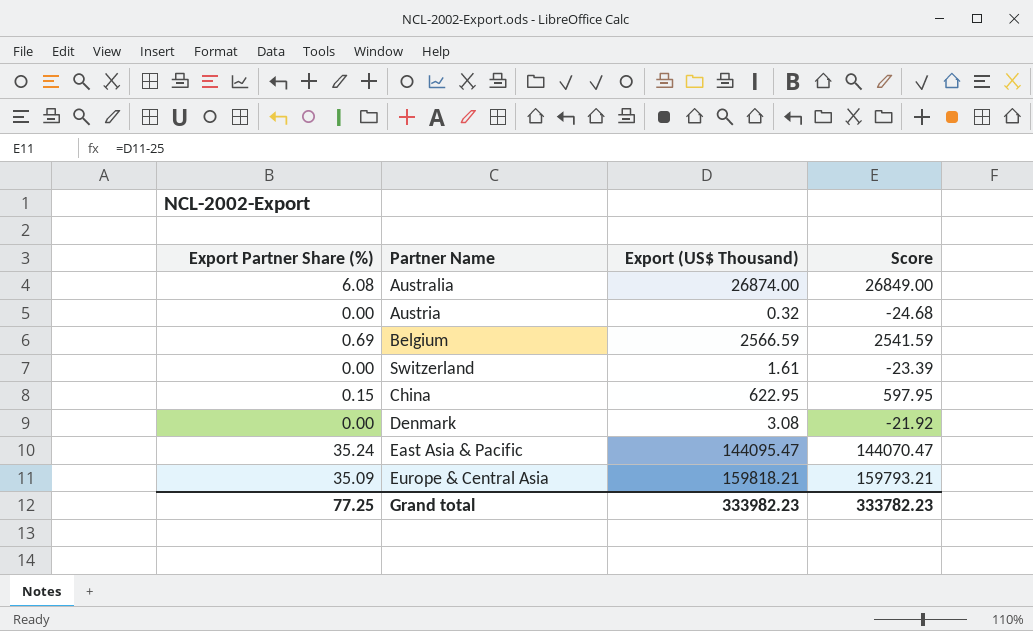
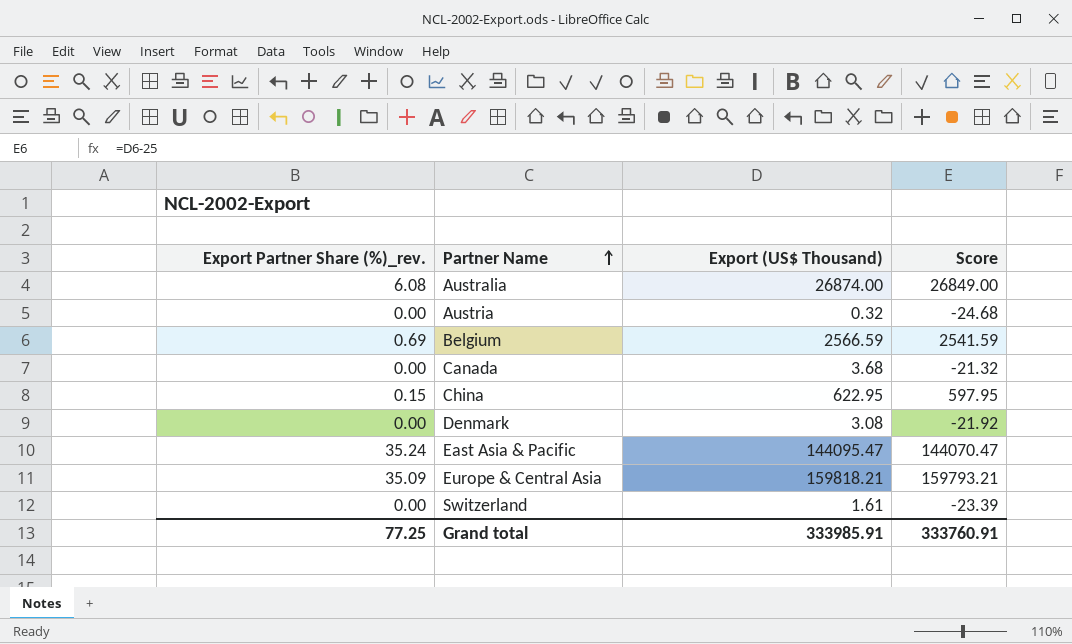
row order: none -> Partner Name ascending
column name: Export Partner Share (%) -> Export Partner Share (%)_rev.
row Canada: none -> 0.00 | 3.68 | -21.32
Grand total | Export (US$ Thousand): 333982.23 -> 333985.91
Grand total | Score: 333782.23 -> 333760.91

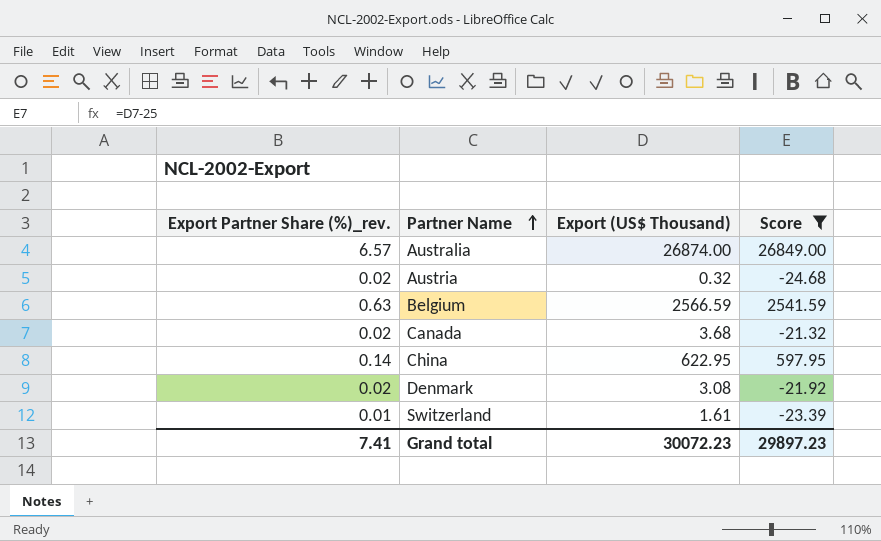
filter: none -> Score <= 26849.00
Australia | Export Partner Share (%)_rev.: 6.08 -> 6.57
Austria | Export Partner Share (%)_rev.: 0.00 -> 0.02
Belgium | Export Partner Share (%)_rev.: 0.69 -> 0.63
Canada | Export Partner Share (%)_rev.: 0.00 -> 0.02
China | Export Partner Share (%)_rev.: 0.15 -> 0.14
Denmark | Export Partner Share (%)_rev.: 0.00 -> 0.02
Switzerland | Export Partner Share (%)_rev.: 0.00 -> 0.01
Grand total | Export Partner Share (%)_rev.: 77.25 -> 7.41
Grand total | Export (US$ Thousand): 333985.91 -> 30072.23
Grand total | Score: 333760.91 -> 29897.23

